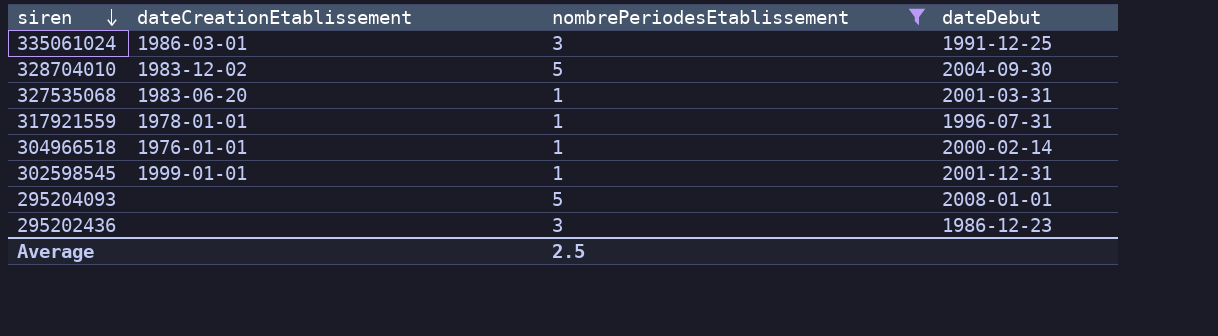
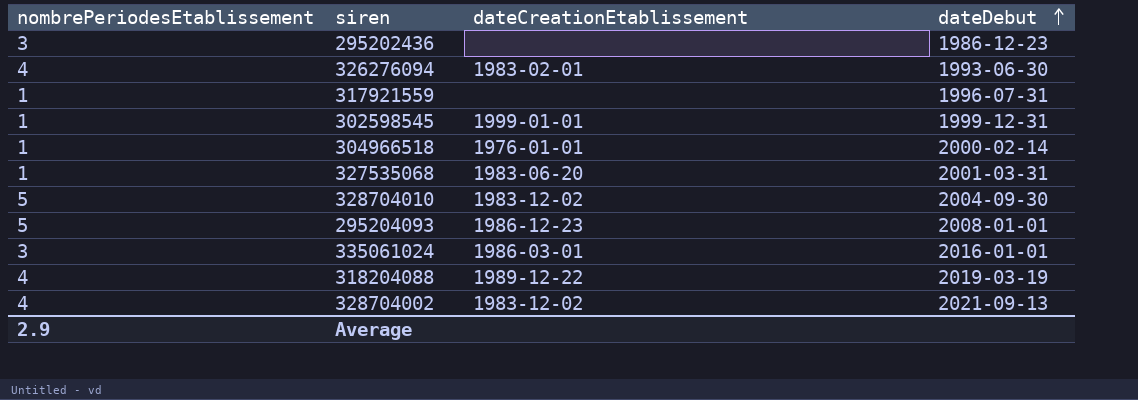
filter: nombrePeriodesEtablissement != 4 -> none
row order: siren descending -> dateDebut ascending
column nombrePeriodesEtablissement | position: 3 -> 1
317921559 | dateCreationEtablissement: 1978-01-01 -> none
302598545 | dateDebut: 2001-12-31 -> 1999-12-31
295204093 | dateCreationEtablissement: none -> 1986-12-23
335061024 | dateDebut: 1991-12-25 -> 2016-01-01
Average | nombrePeriodesEtablissement: 2.5 -> 2.9

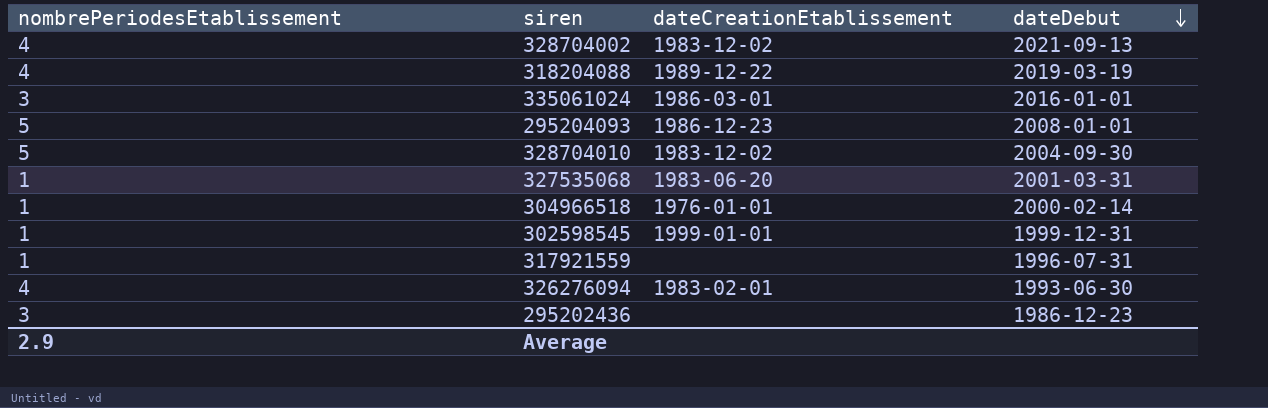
row order: dateDebut ascending -> dateDebut descending

